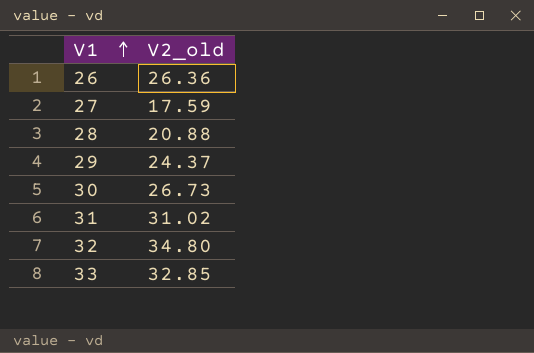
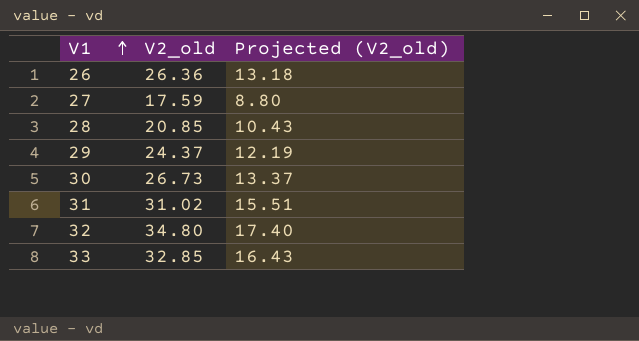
column Projected (V2_old) | formula: none -> [V2_old] * 0.5
28 | V2_old: 20.88 -> 20.85

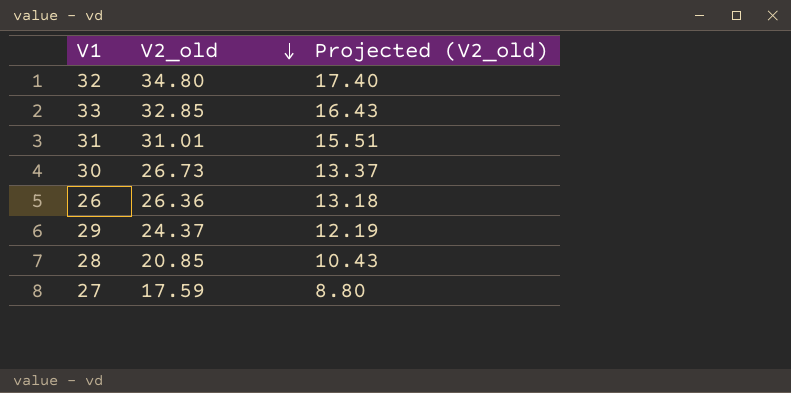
row order: V1 ascending -> V2_old descending
31 | V2_old: 31.02 -> 31.01

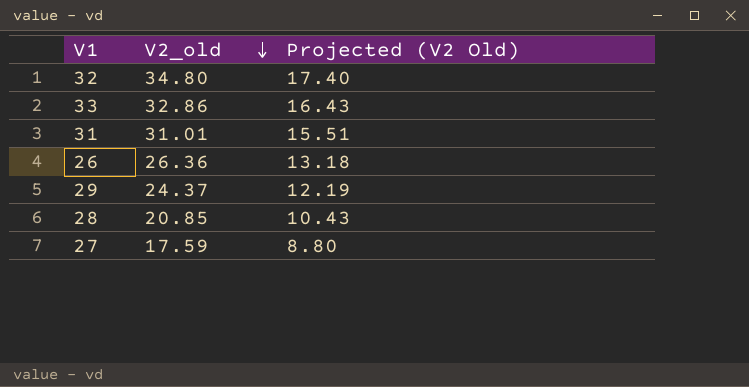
column name: Projected (V2_old) -> Projected (V2 Old)
row 30: 26.73 | 13.37 -> none
33 | V2_old: 32.85 -> 32.86

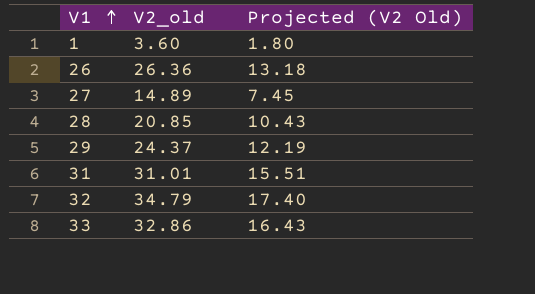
row order: V2_old descending -> V1 ascending
row 1: none -> 3.60 | 1.80
27 | V2_old: 17.59 -> 14.89
27 | Projected (V2 Old): 8.80 -> 7.45
32 | V2_old: 34.80 -> 34.79

